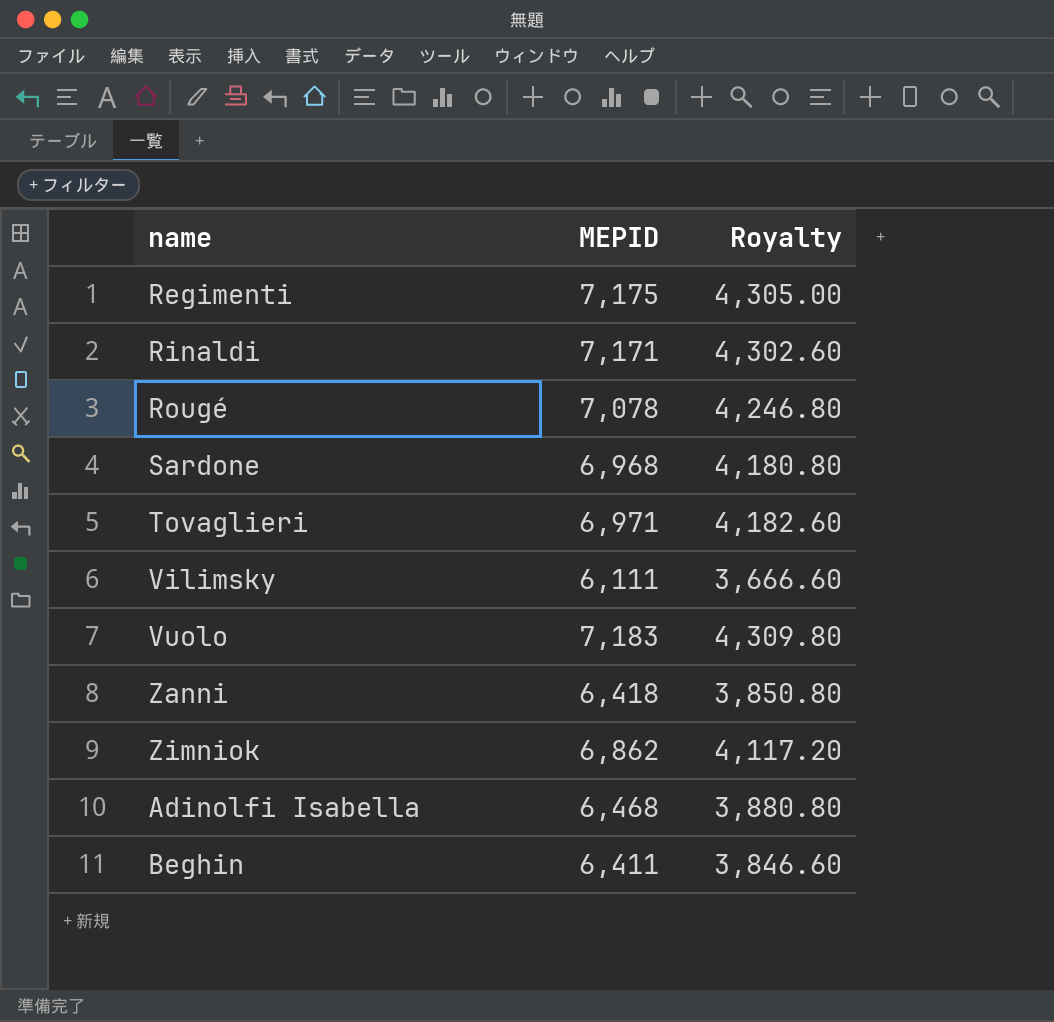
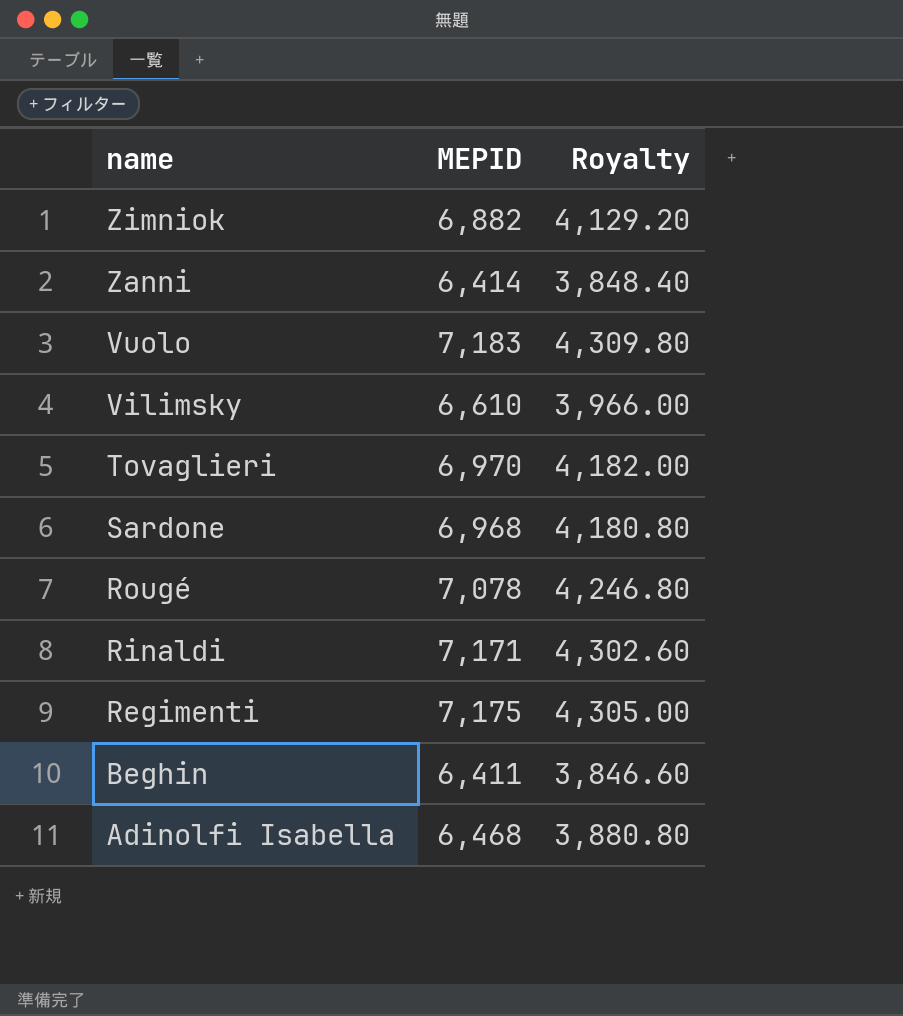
row order: none -> name descending
Zimniok | MEPID: 6,862 -> 6,882
Zimniok | Royalty: 4,117.20 -> 4,129.20
Zanni | MEPID: 6,418 -> 6,414
Zanni | Royalty: 3,850.80 -> 3,848.40
Vilimsky | MEPID: 6,111 -> 6,610
Vilimsky | Royalty: 3,666.60 -> 3,966.00
Tovaglieri | MEPID: 6,971 -> 6,970
Tovaglieri | Royalty: 4,182.60 -> 4,182.00

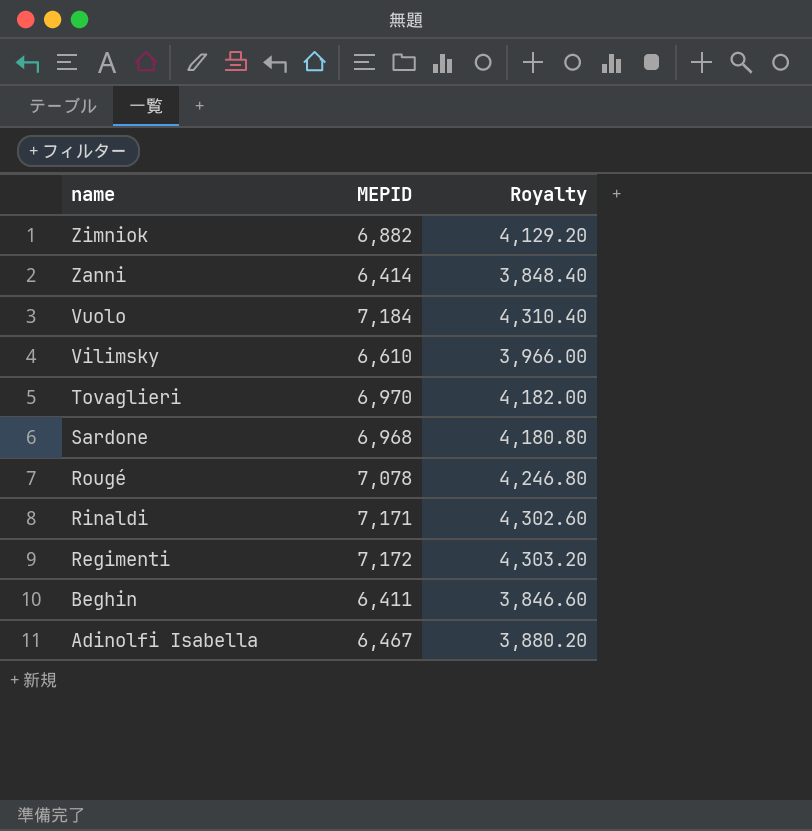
Vuolo | MEPID: 7,183 -> 7,184
Vuolo | Royalty: 4,309.80 -> 4,310.40
Regimenti | MEPID: 7,175 -> 7,172
Regimenti | Royalty: 4,305.00 -> 4,303.20
Adinolfi Isabella | MEPID: 6,468 -> 6,467
Adinolfi Isabella | Royalty: 3,880.80 -> 3,880.20

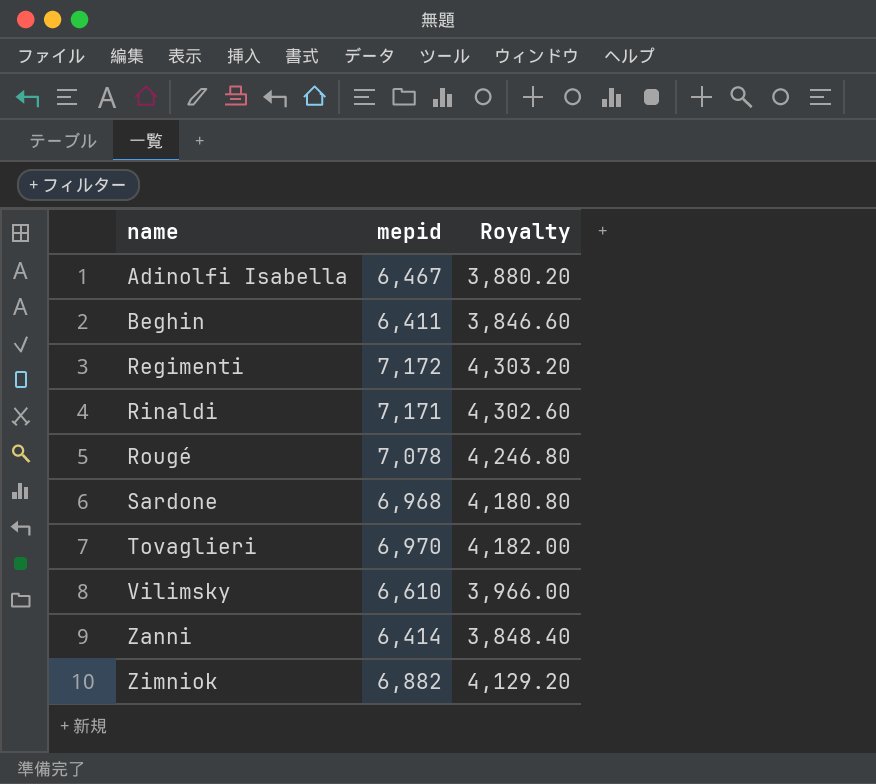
row order: name descending -> name ascending
column name: MEPID -> mepid
row Vuolo: 7,184 | 4,310.40 -> none

